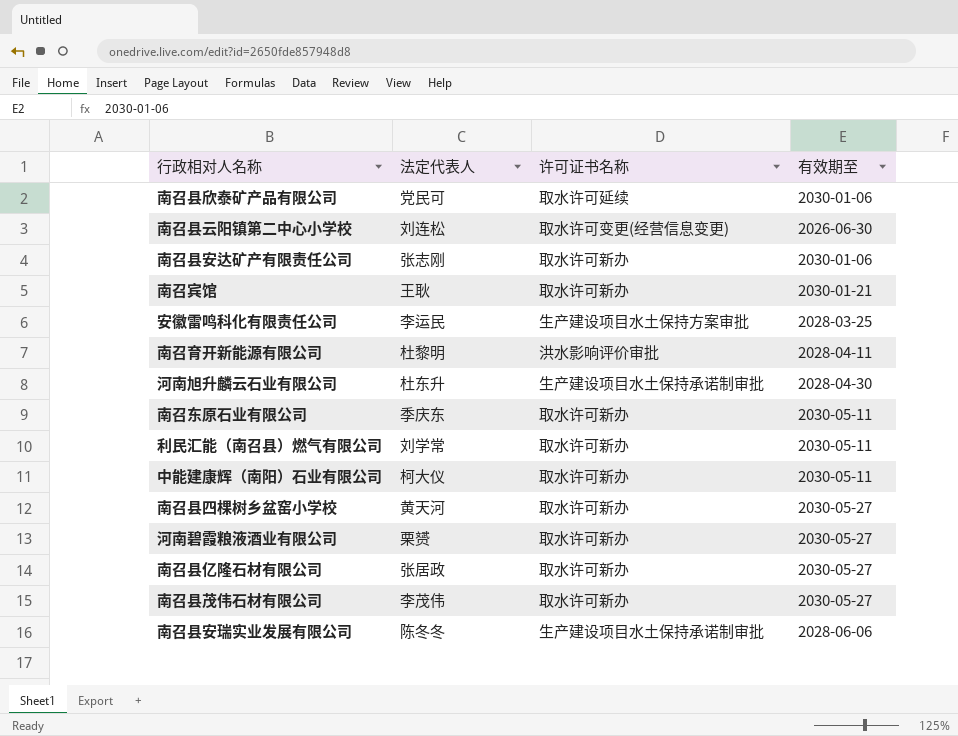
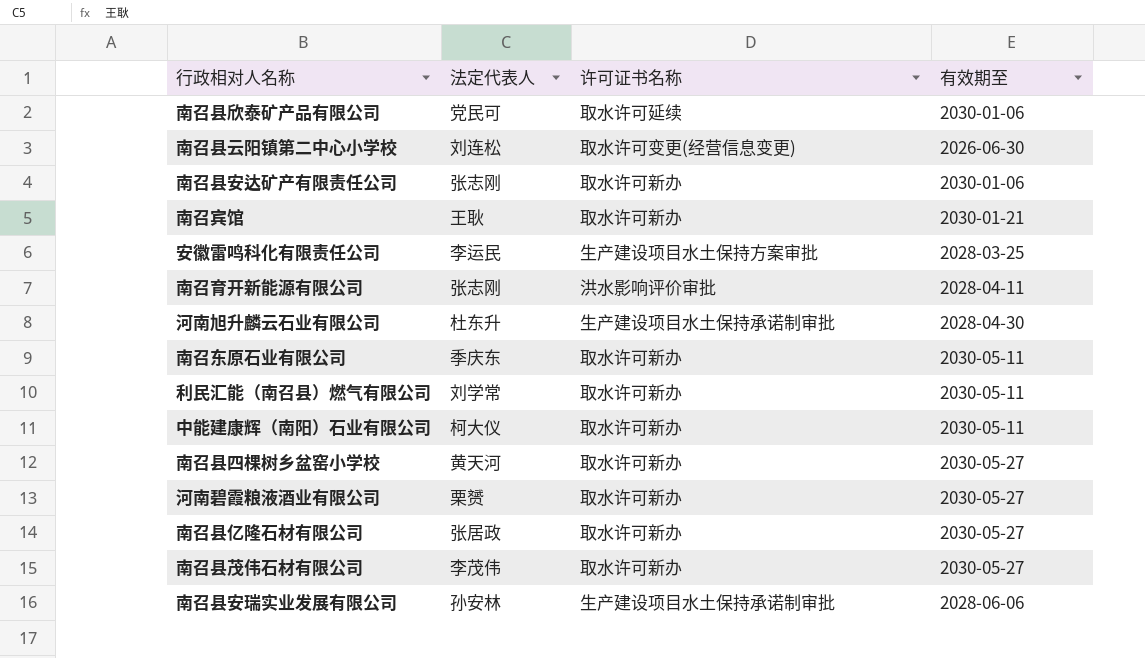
南召育开新能源有限公司 | 法定代表人: 杜黎明 -> 张志刚
南召县安瑞实业发展有限公司 | 法定代表人: 陈冬冬 -> 孙安林

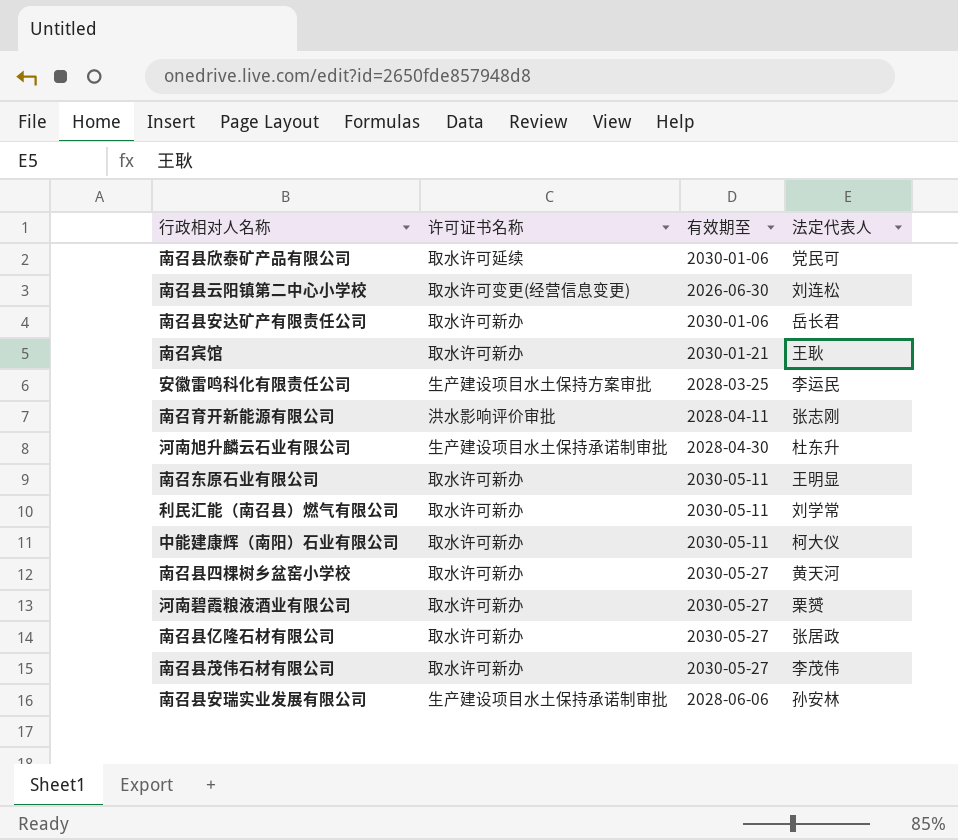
column 法定代表人 | position: 2 -> 4
南召县安达矿产有限责任公司 | 法定代表人: 张志刚 -> 岳长君
南召东原石业有限公司 | 法定代表人: 季庆东 -> 王明显

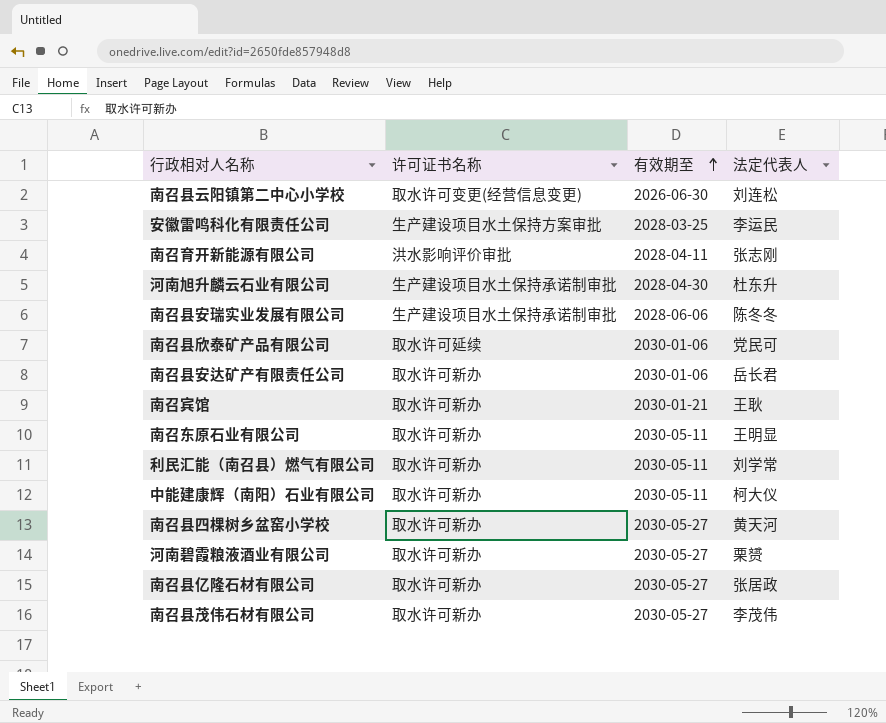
row order: none -> 有效期至 ascending
南召县安瑞实业发展有限公司 | 法定代表人: 孙安林 -> 陈冬冬

